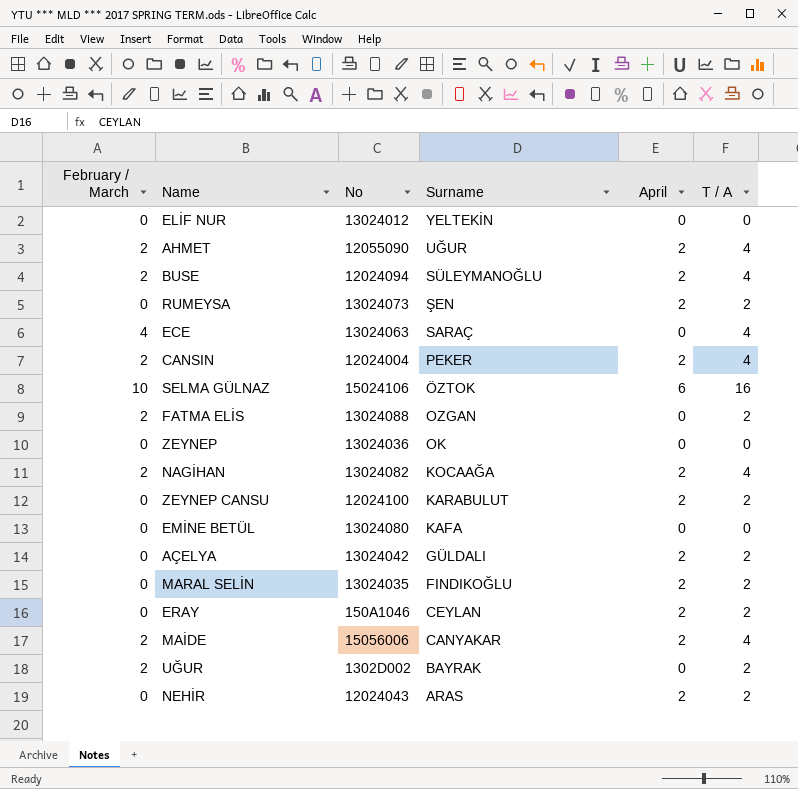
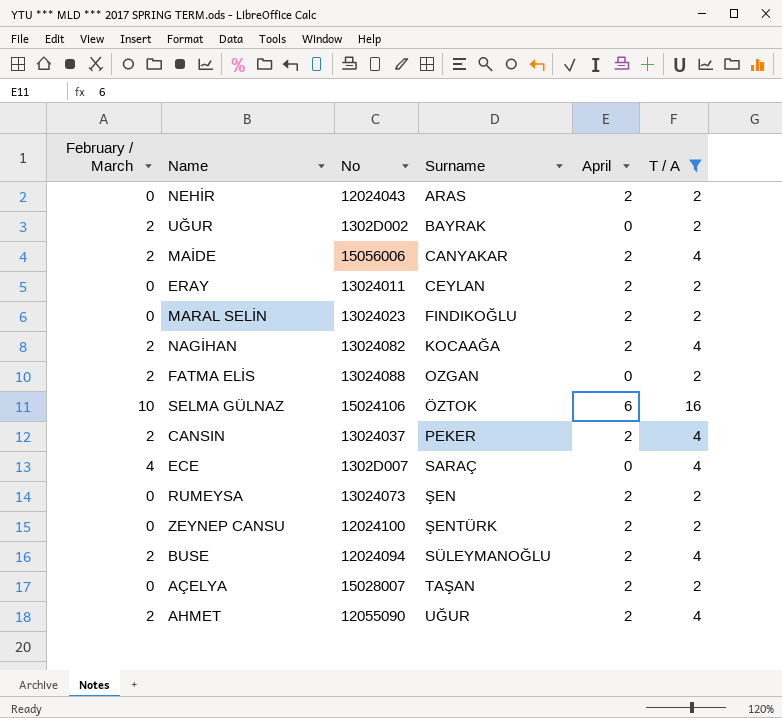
filter: none -> T / A != 0
row order: Surname descending -> Surname ascending
ERAY | No: 150A1046 -> 13024011
MARAL SELİN | No: 13024035 -> 13024023
CANSIN | No: 12024004 -> 13024037
ECE | No: 13024063 -> 1302D007
ZEYNEP CANSU | Surname: KARABULUT -> ŞENTÜRK
AÇELYA | No: 13024042 -> 15028007
AÇELYA | Surname: GÜLDALI -> TAŞAN

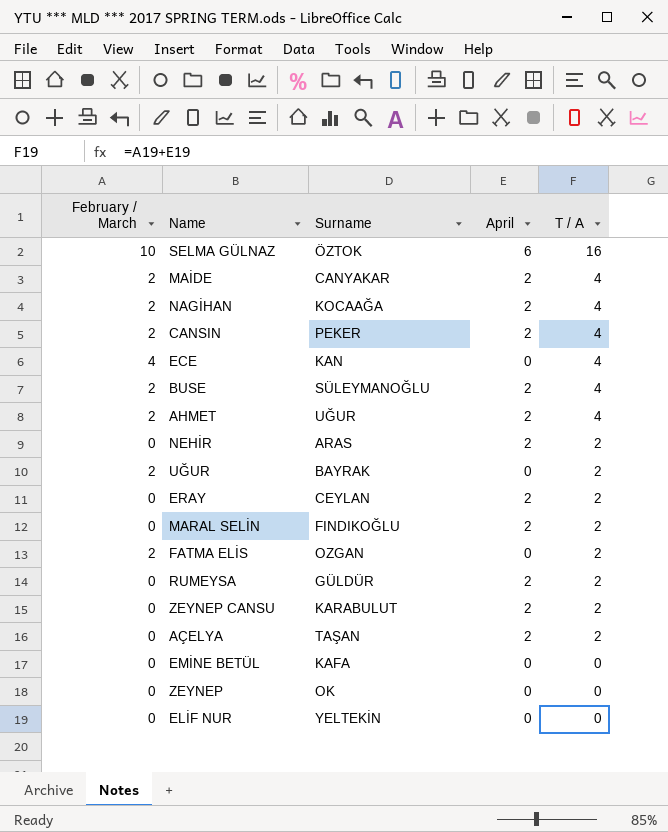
filter: T / A != 0 -> none
row order: Surname ascending -> T / A descending
column No | position: 3 -> none
ECE | Surname: SARAÇ -> KAN
RUMEYSA | Surname: ŞEN -> GÜLDÜR
ZEYNEP CANSU | Surname: ŞENTÜRK -> KARABULUT

